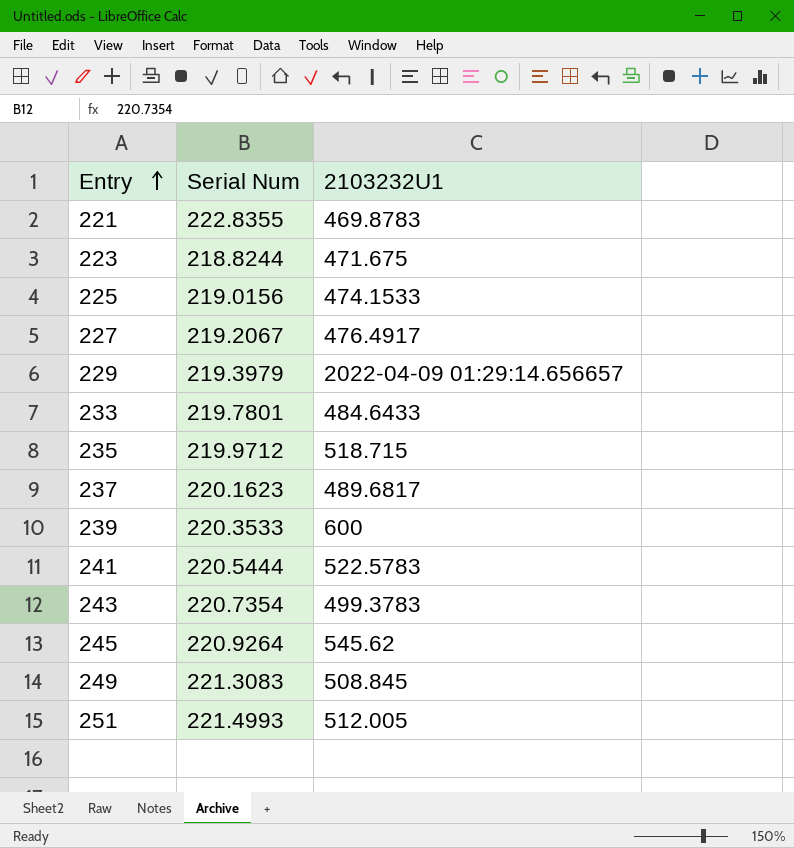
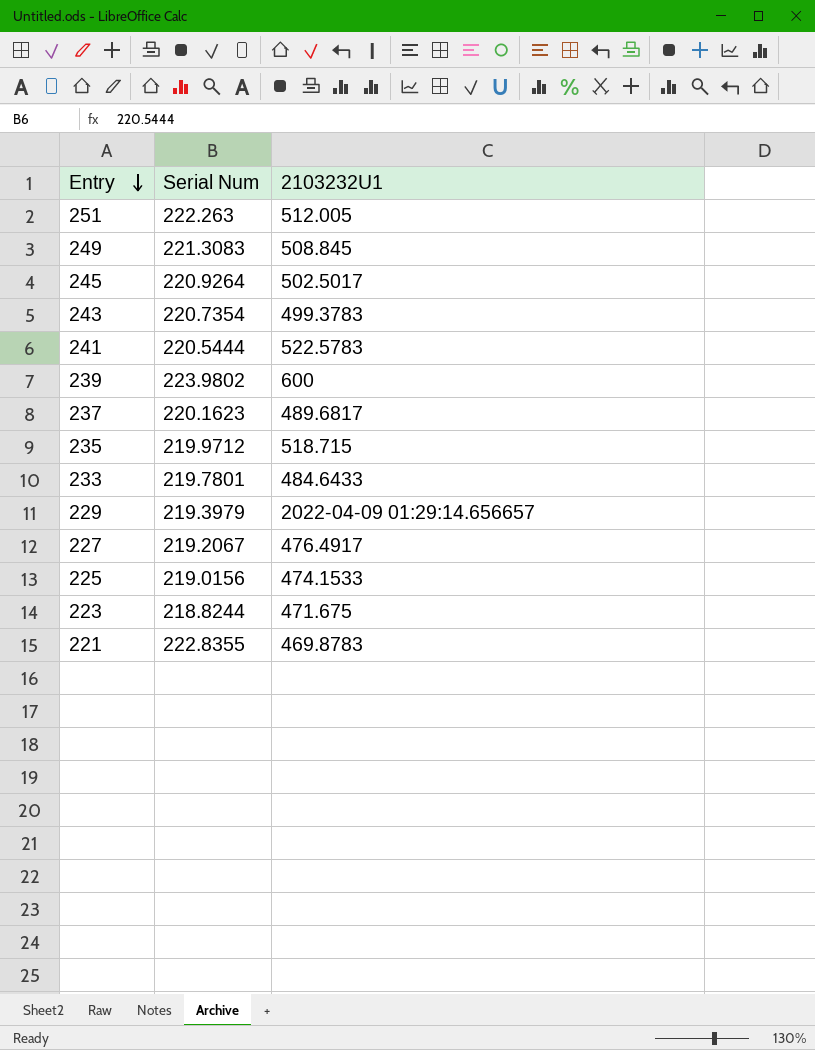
row order: Entry ascending -> Entry descending
251 | Serial Num: 221.4993 -> 222.263
245 | 2103232U1: 545.62 -> 502.5017
239 | Serial Num: 220.3533 -> 223.9802

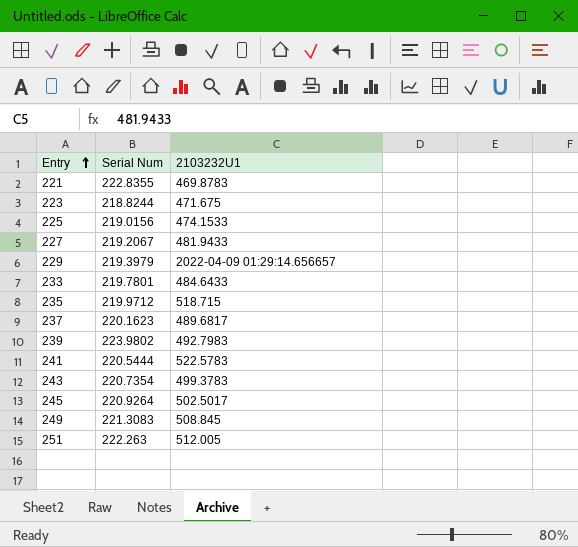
row order: Entry descending -> Entry ascending
227 | 2103232U1: 476.4917 -> 481.9433
239 | 2103232U1: 600 -> 492.7983

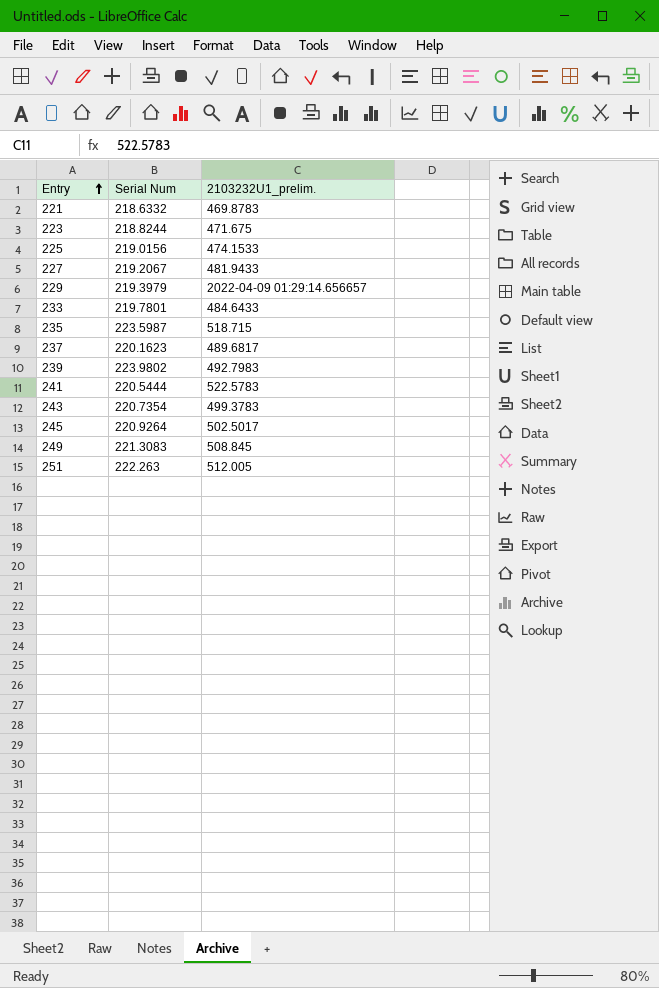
column name: 2103232U1 -> 2103232U1_prelim.
221 | Serial Num: 222.8355 -> 218.6332
235 | Serial Num: 219.9712 -> 223.5987

